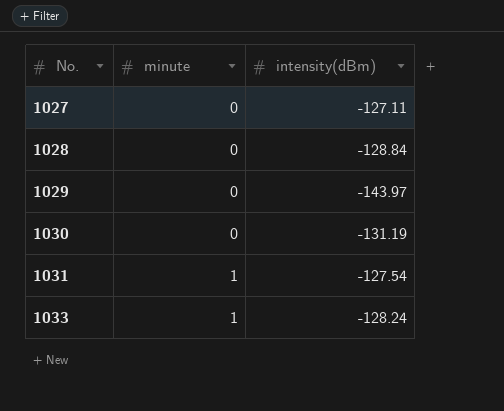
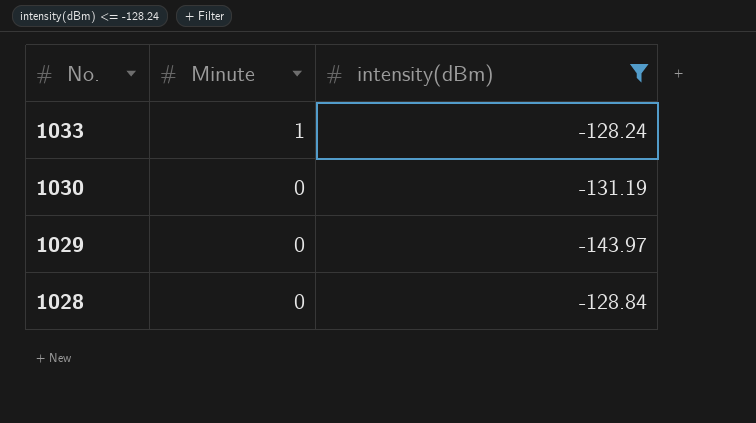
filter: none -> intensity(dBm) <= -128.24
row order: No. ascending -> No. descending
column name: minute -> Minute

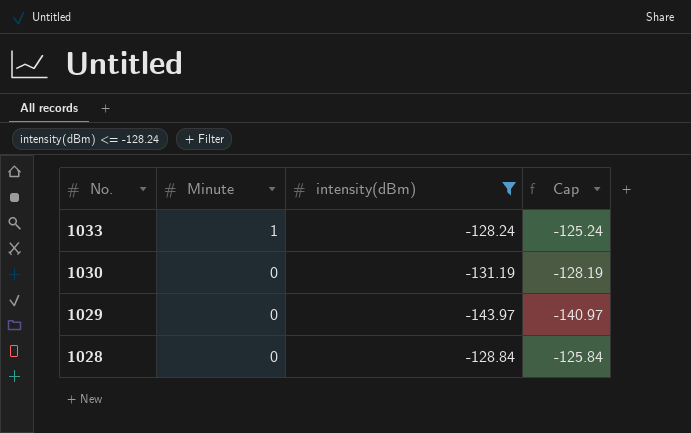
column Cap | formula: none -> [intensity(dBm)] + 3

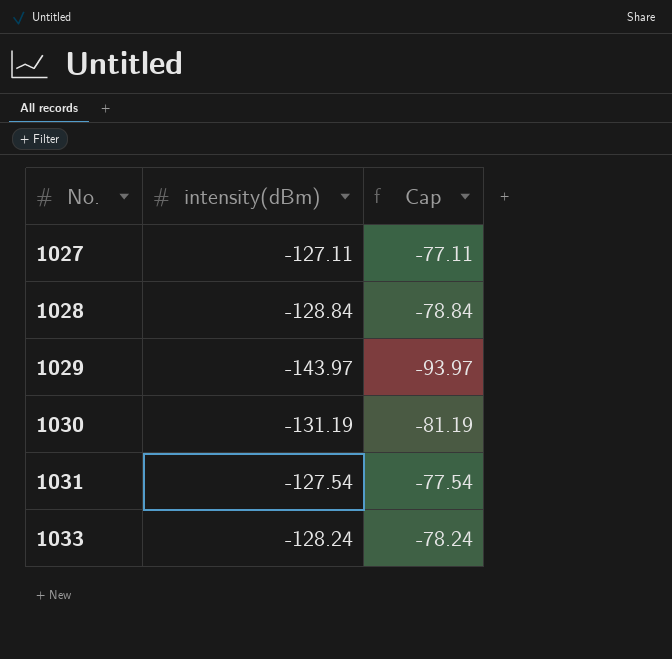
filter: intensity(dBm) <= -128.24 -> none
row order: No. descending -> No. ascending
column Minute | position: 2 -> none
column Cap | formula: [intensity(dBm)] + 3 -> [intensity(dBm)] + 50

